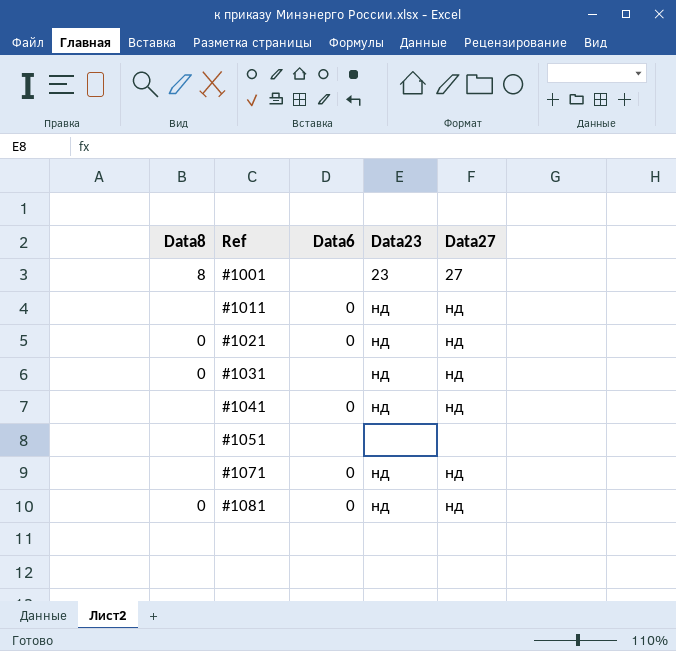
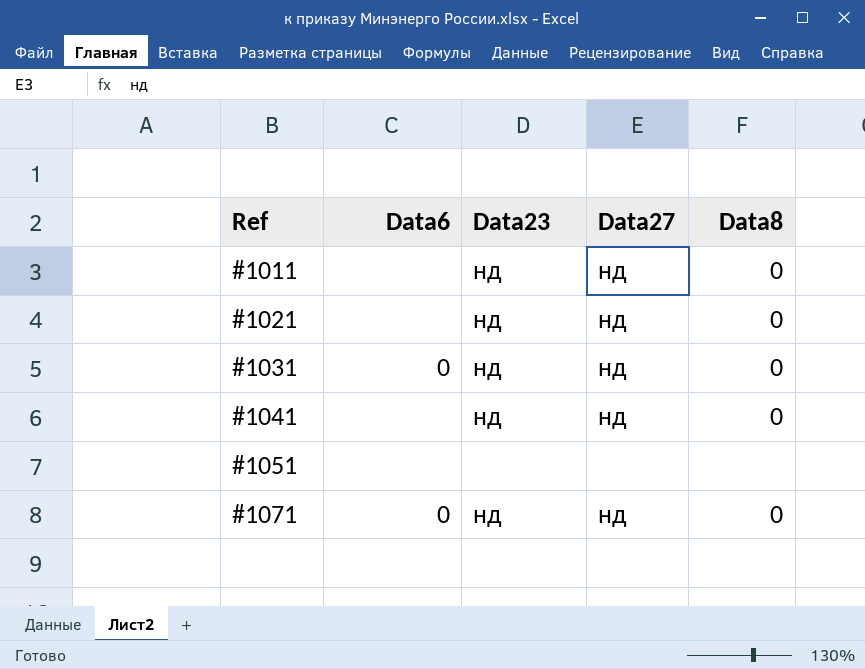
column Data8 | position: 1 -> 5
row #1001: 8 | none | 23 | 27 -> none
row #1081: 0 | 0 | нд | нд -> none
#1011 | Data6: 0 -> none
#1011 | Data8: none -> 0
#1021 | Data6: 0 -> none
#1031 | Data6: none -> 0
#1041 | Data6: 0 -> none
#1041 | Data8: none -> 0
#1071 | Data8: none -> 0

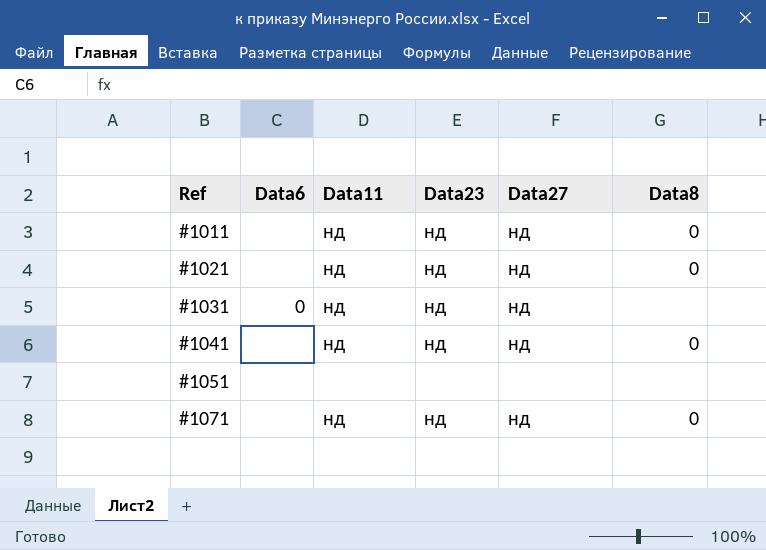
column Data11 | position: none -> 3
#1031 | Data8: 0 -> none
#1071 | Data6: 0 -> none

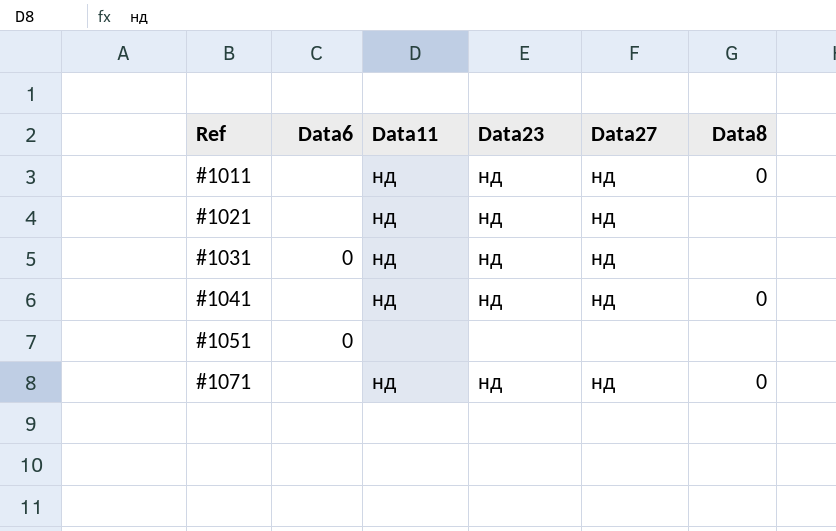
#1021 | Data8: 0 -> none
#1051 | Data6: none -> 0

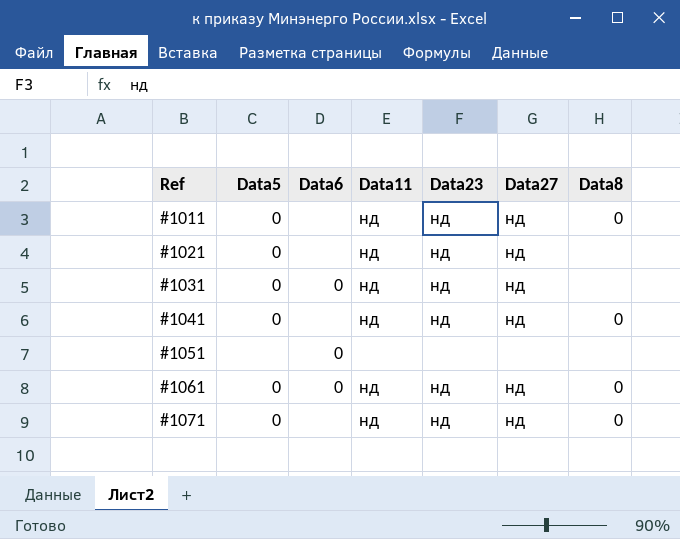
column Data5 | position: none -> 2
row #1061: none -> 0 | 0 | нд | нд | нд | 0

